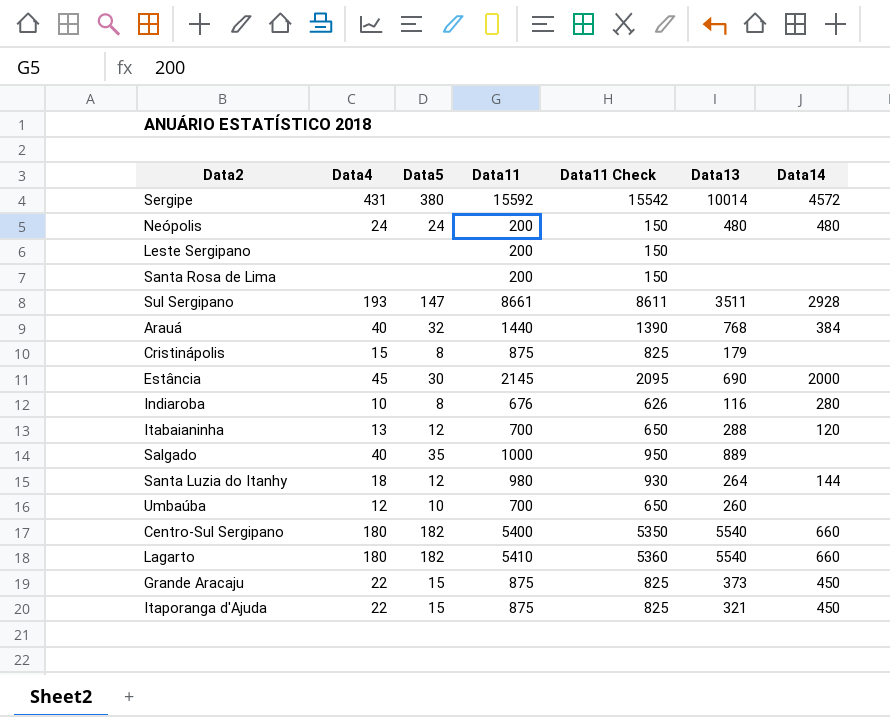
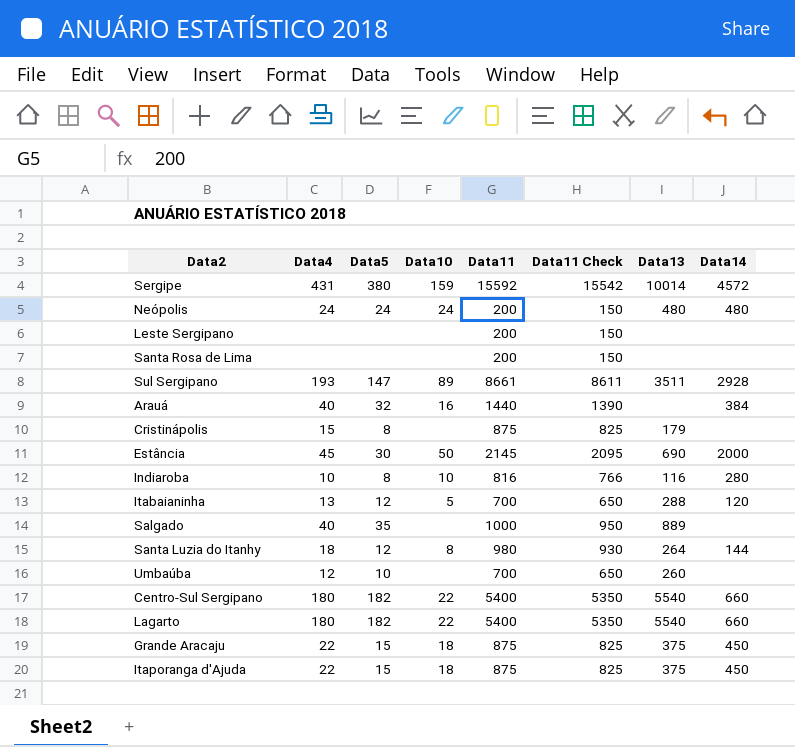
column Data10 | position: none -> 4
Arauá | Data13: 768 -> none
Indiaroba | Data11: 676 -> 816
Indiaroba | Data11 Check: 626 -> 766
Lagarto | Data11: 5410 -> 5400
Lagarto | Data11 Check: 5360 -> 5350
Grande Aracaju | Data13: 373 -> 375
Itaporanga d'Ajuda | Data13: 321 -> 375

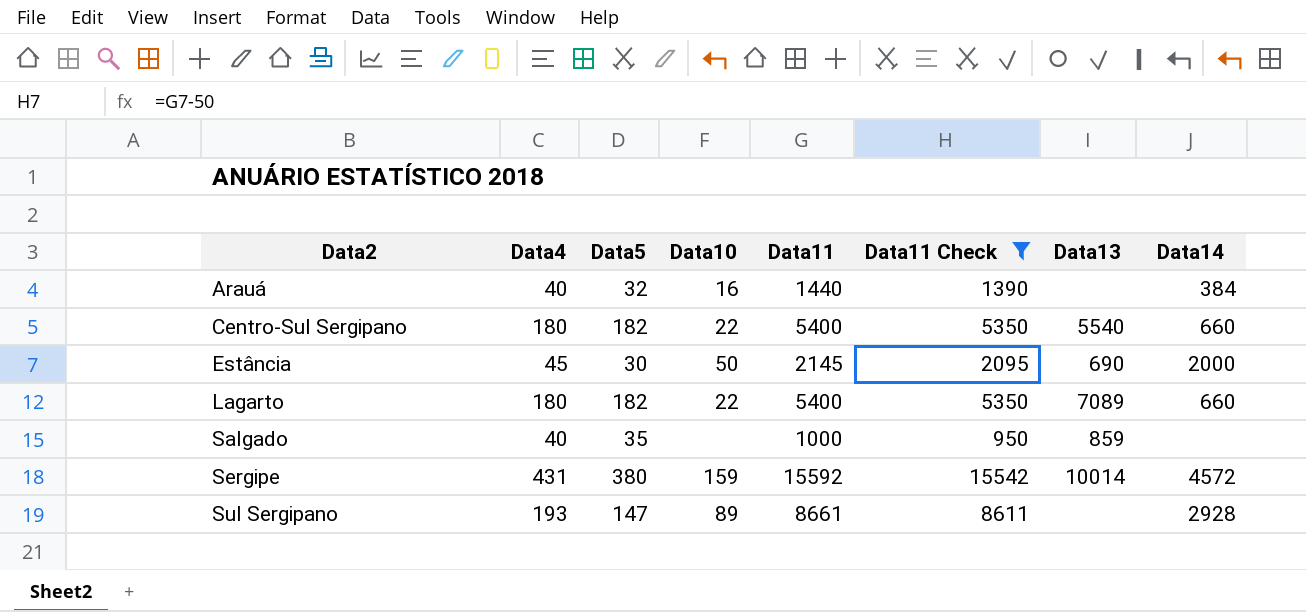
filter: none -> Data11 Check >= 950
row order: none -> Data2 ascending
Lagarto | Data13: 5540 -> 7089
Salgado | Data13: 889 -> 859
Sul Sergipano | Data13: 3511 -> none

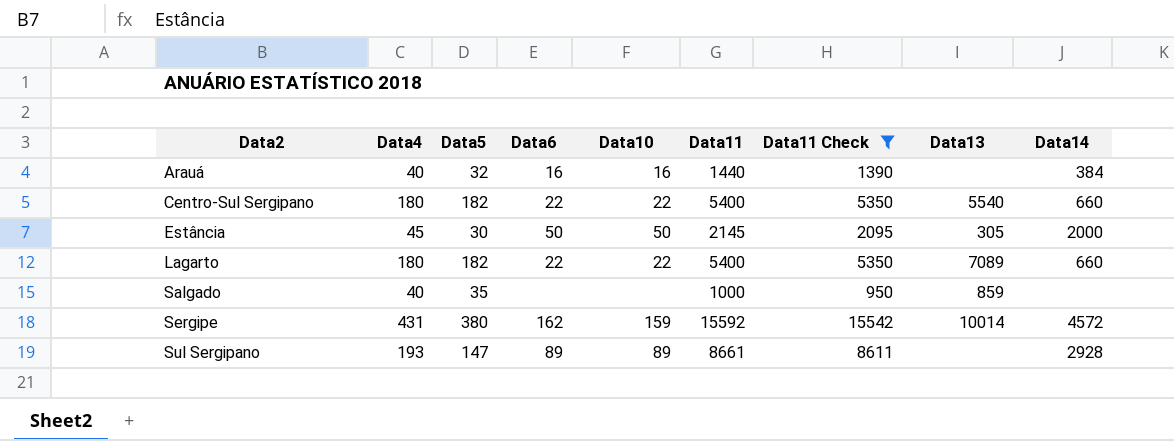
column Data6 | position: none -> 4
Estância | Data13: 690 -> 305

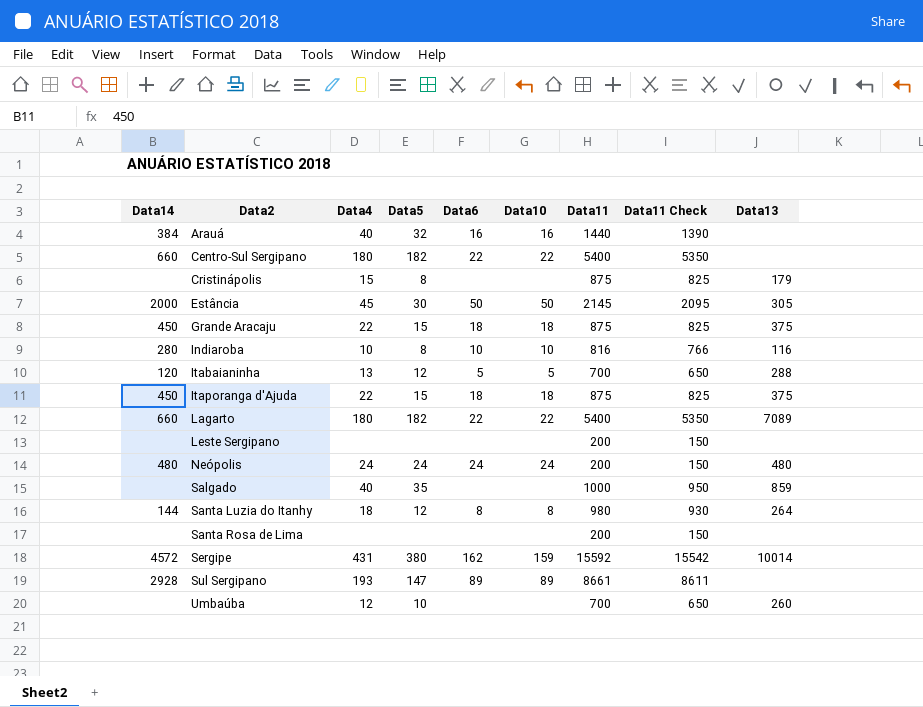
filter: Data11 Check >= 950 -> none
column Data14 | position: 9 -> 1
Centro-Sul Sergipano | Data13: 5540 -> none

